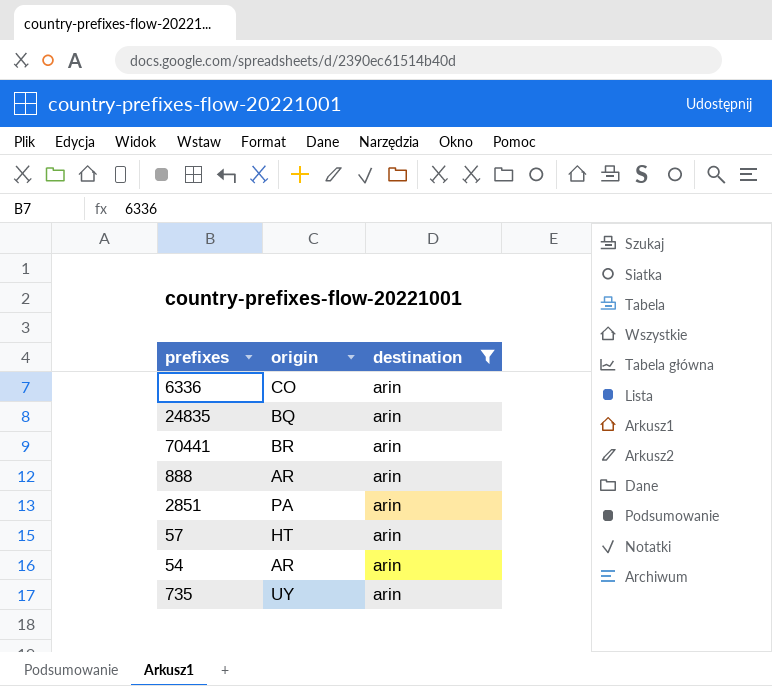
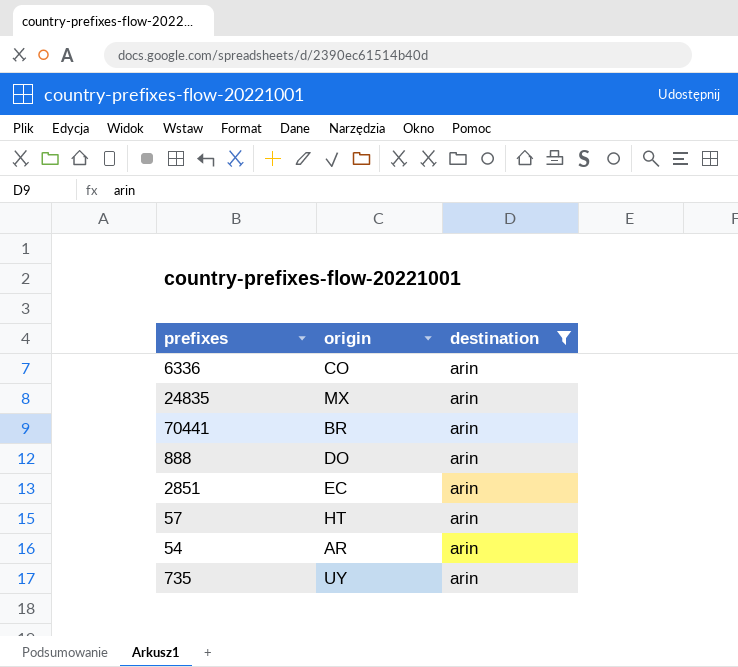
24835 | origin: BQ -> MX
888 | origin: AR -> DO
2851 | origin: PA -> EC

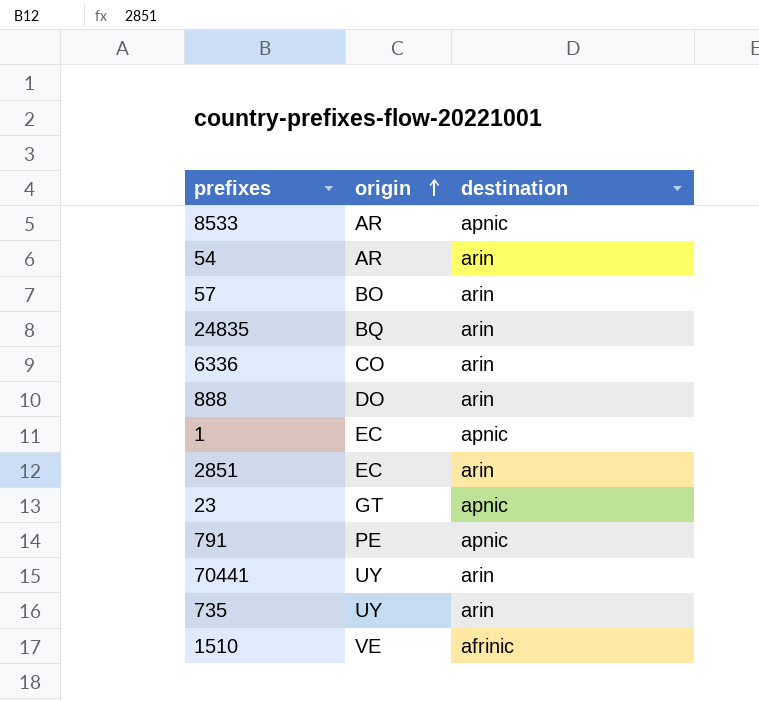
filter: destination = arin -> none
row order: none -> origin ascending
57 | origin: HT -> BO
24835 | origin: MX -> BQ
70441 | origin: BR -> UY

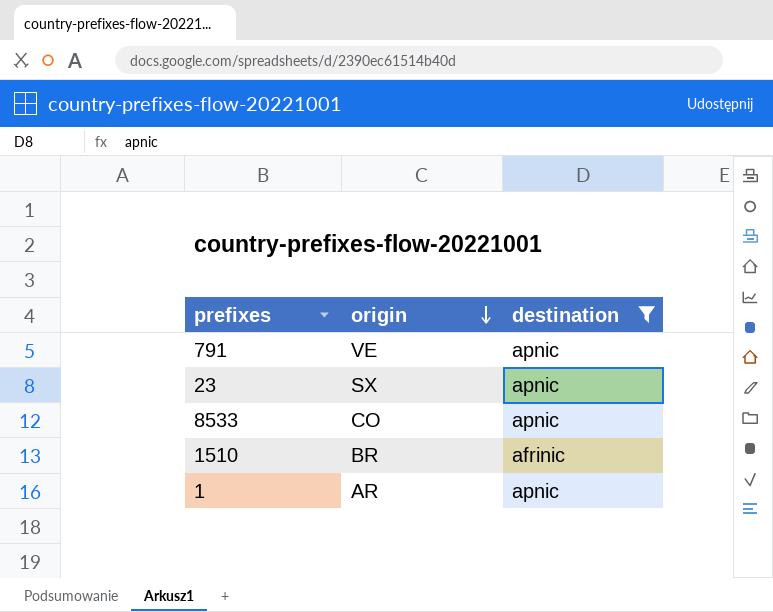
filter: none -> destination != arin
row order: origin ascending -> origin descending
791 | origin: PE -> VE
23 | origin: GT -> SX
8533 | origin: AR -> CO
1510 | origin: VE -> BR
1 | origin: EC -> AR

